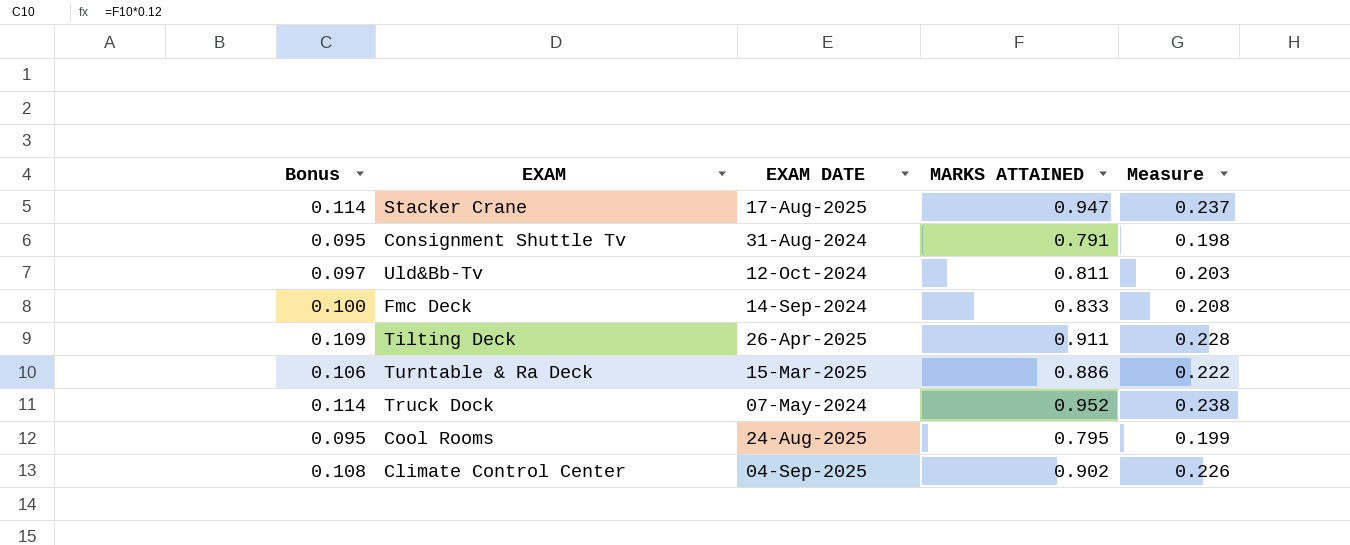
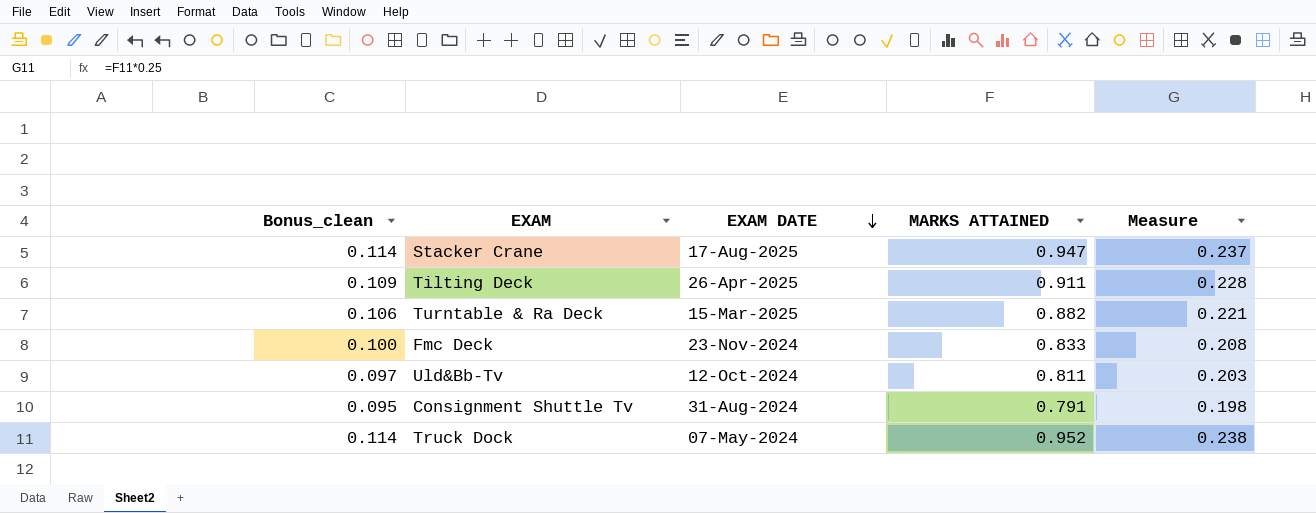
row order: none -> EXAM DATE descending
column name: Bonus -> Bonus_clean
row Cool Rooms: 0.095 | 24-Aug-2025 | 0.795 | 0.199 -> none
row Climate Control Center: 0.108 | 04-Sep-2025 | 0.902 | 0.226 -> none
Turntable & Ra Deck | MARKS ATTAINED: 0.886 -> 0.882
Turntable & Ra Deck | Measure: 0.222 -> 0.221
Fmc Deck | EXAM DATE: 14-Sep-2024 -> 23-Nov-2024

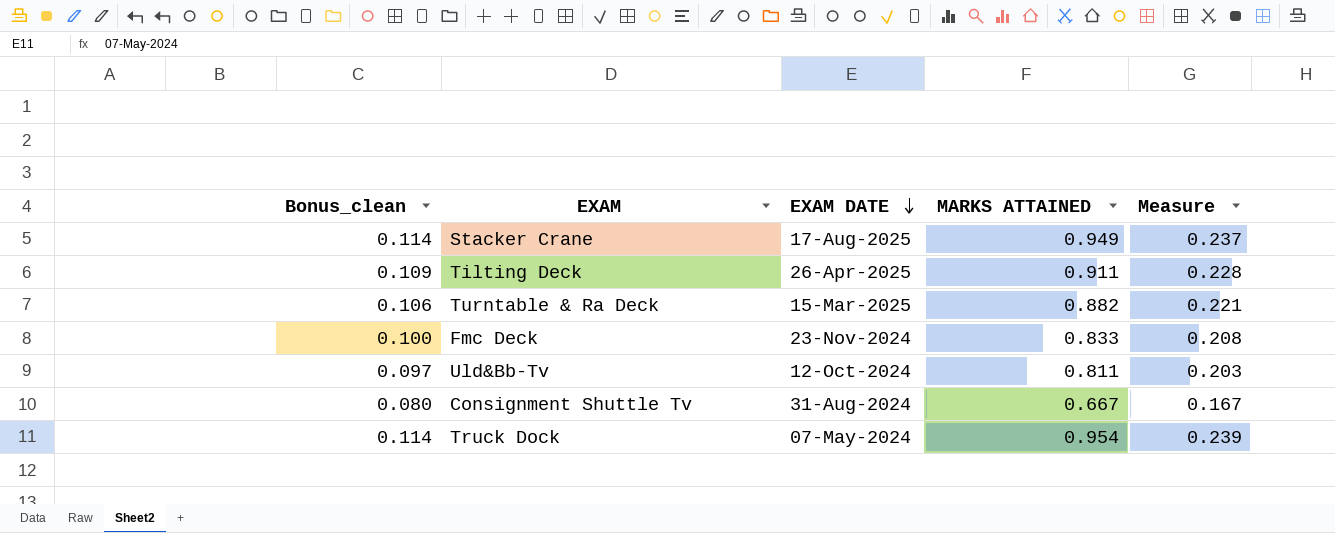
Stacker Crane | MARKS ATTAINED: 0.947 -> 0.949
Consignment Shuttle Tv | Bonus_clean: 0.095 -> 0.080
Consignment Shuttle Tv | MARKS ATTAINED: 0.791 -> 0.667
Consignment Shuttle Tv | Measure: 0.198 -> 0.167
Truck Dock | MARKS ATTAINED: 0.952 -> 0.954
Truck Dock | Measure: 0.238 -> 0.239

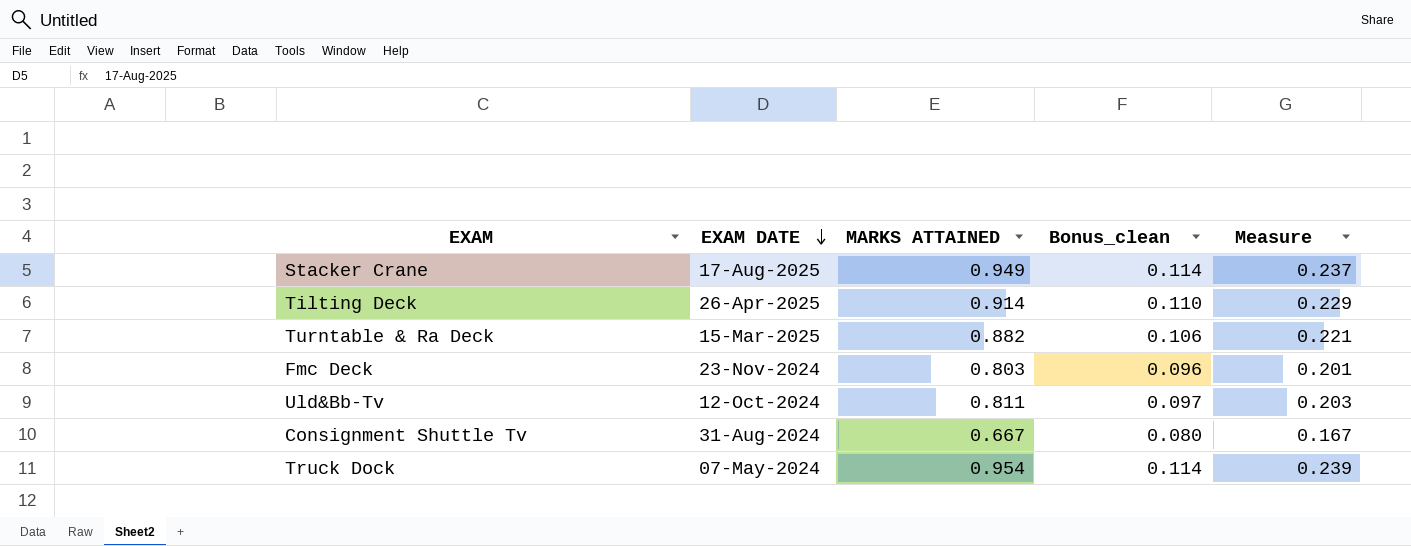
column Bonus_clean | position: 1 -> 4
Tilting Deck | MARKS ATTAINED: 0.911 -> 0.914
Tilting Deck | Bonus_clean: 0.109 -> 0.110
Tilting Deck | Measure: 0.228 -> 0.229
Fmc Deck | MARKS ATTAINED: 0.833 -> 0.803
Fmc Deck | Bonus_clean: 0.100 -> 0.096
Fmc Deck | Measure: 0.208 -> 0.201

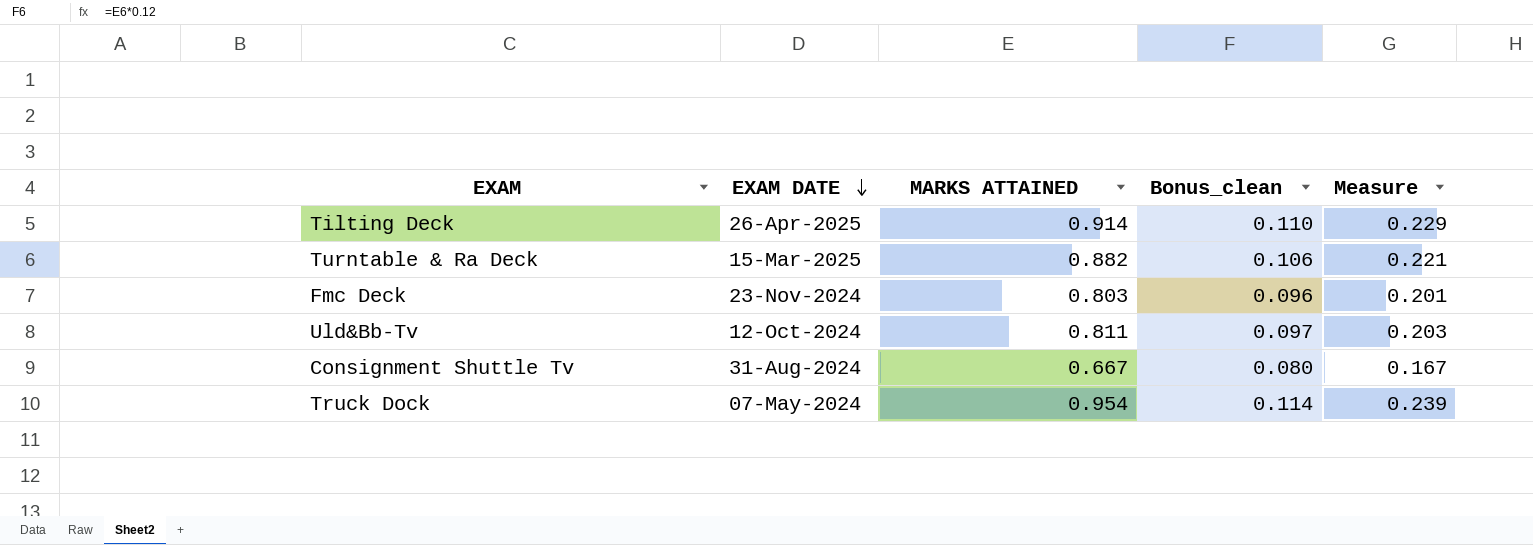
row Stacker Crane: 17-Aug-2025 | 0.949 | 0.114 | 0.237 -> none

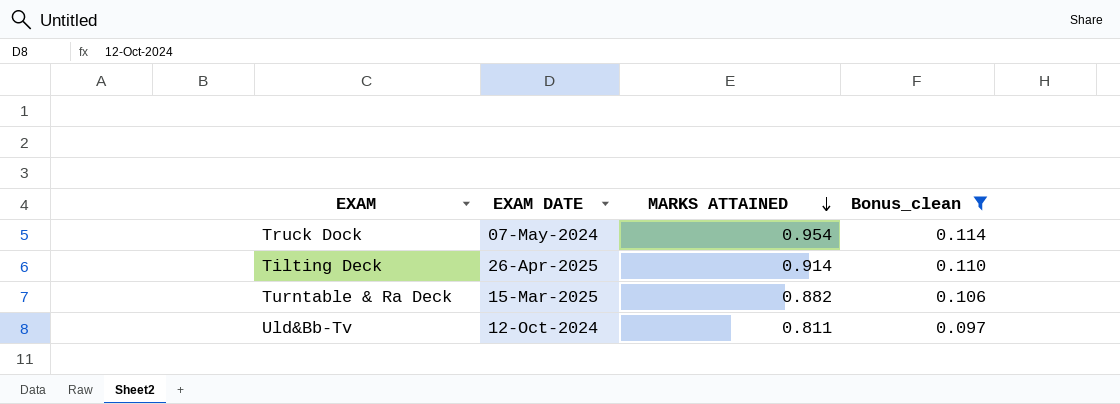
filter: none -> Bonus_clean >= 0.097
row order: EXAM DATE descending -> MARKS ATTAINED descending
column Measure | formula: [MARKS ATTAINED] * 0.25 -> none

